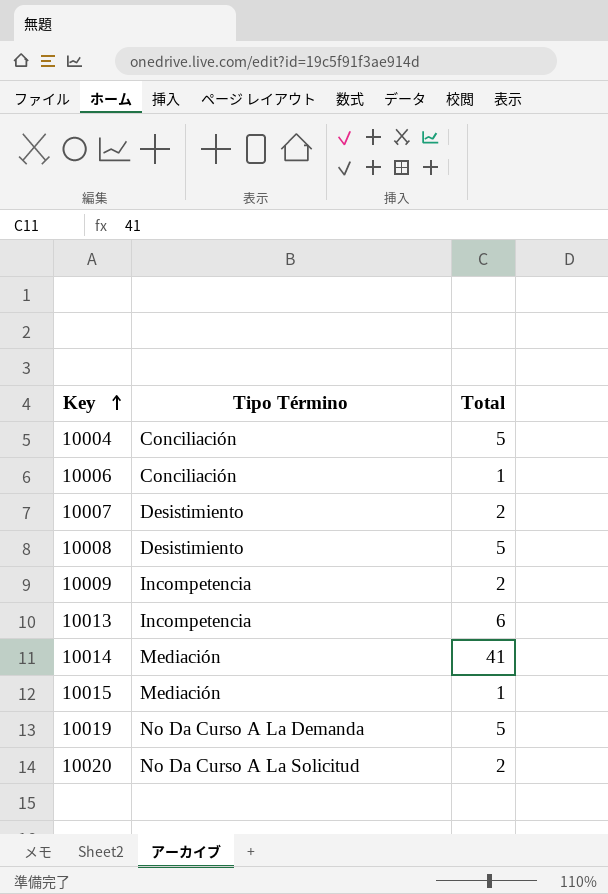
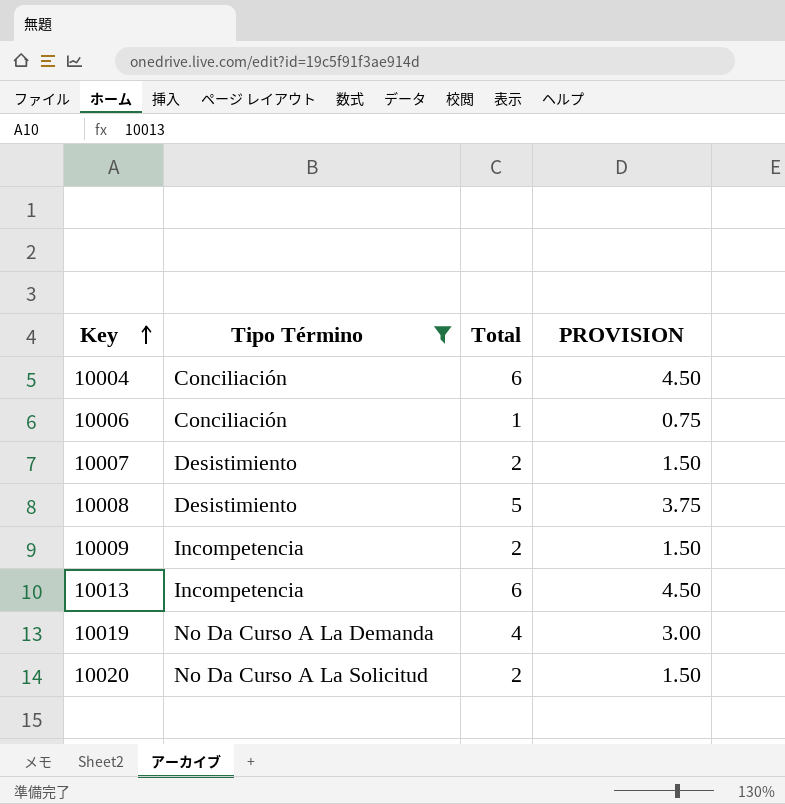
filter: none -> Tipo Término != Mediación
column PROVISION | formula: none -> [Total] * 0.75
10004 | Total: 5 -> 6
10019 | Total: 5 -> 4

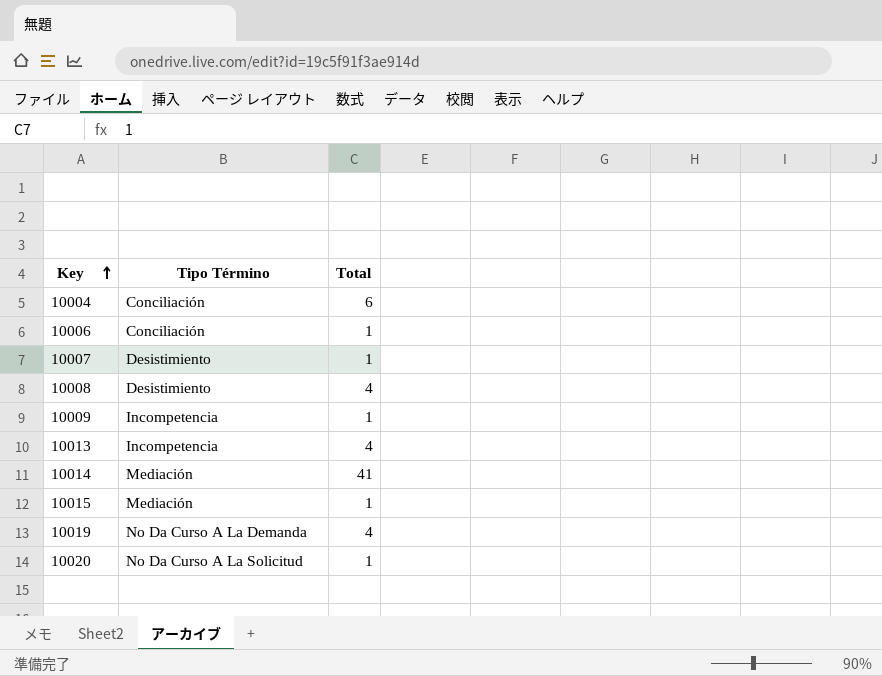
filter: Tipo Término != Mediación -> none
column PROVISION | formula: [Total] * 0.75 -> none
10007 | Total: 2 -> 1
10008 | Total: 5 -> 4
10009 | Total: 2 -> 1
10013 | Total: 6 -> 4
10020 | Total: 2 -> 1

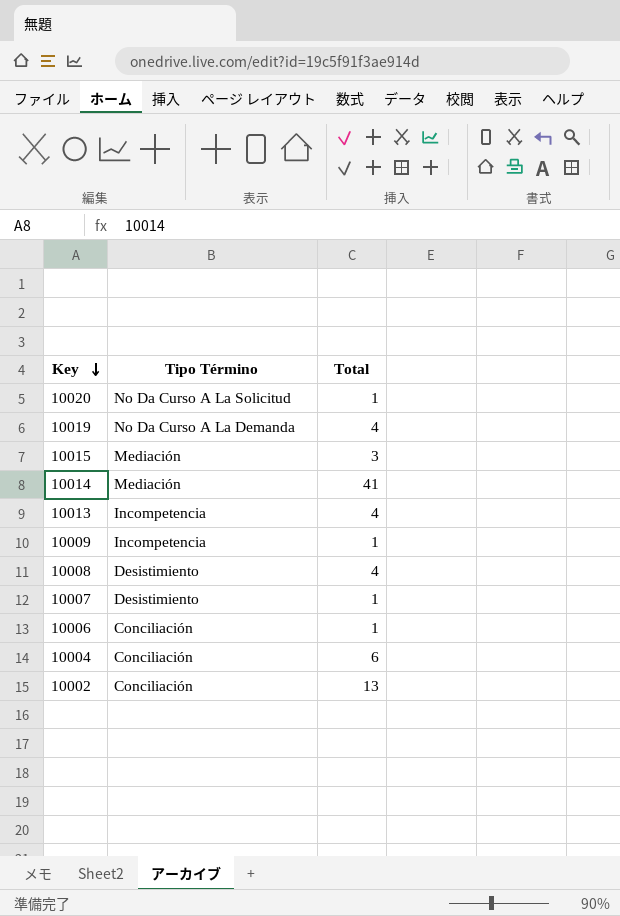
row order: Key ascending -> Key descending
10015 | Total: 1 -> 3
row 10002: none -> Conciliación | 13

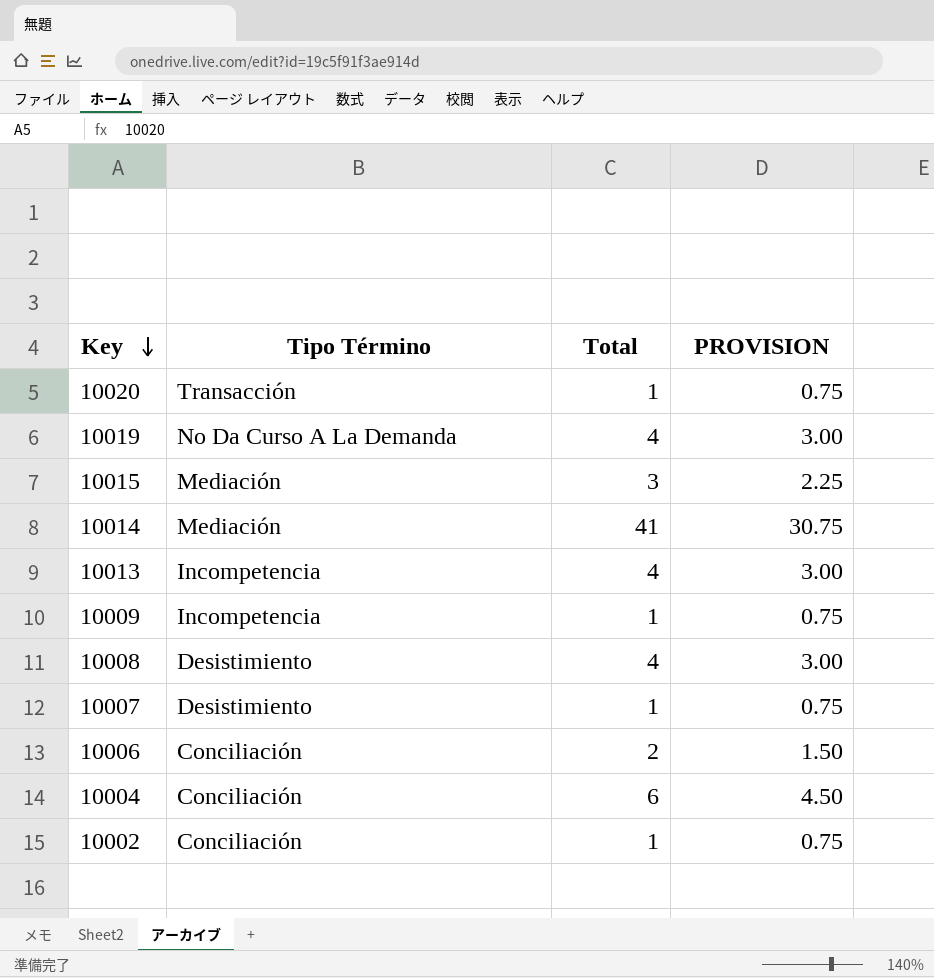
column PROVISION | formula: none -> [Total] * 0.75
10020 | Tipo Término: No Da Curso A La Solicitud -> Transacción
10006 | Total: 1 -> 2
10002 | Total: 13 -> 1

